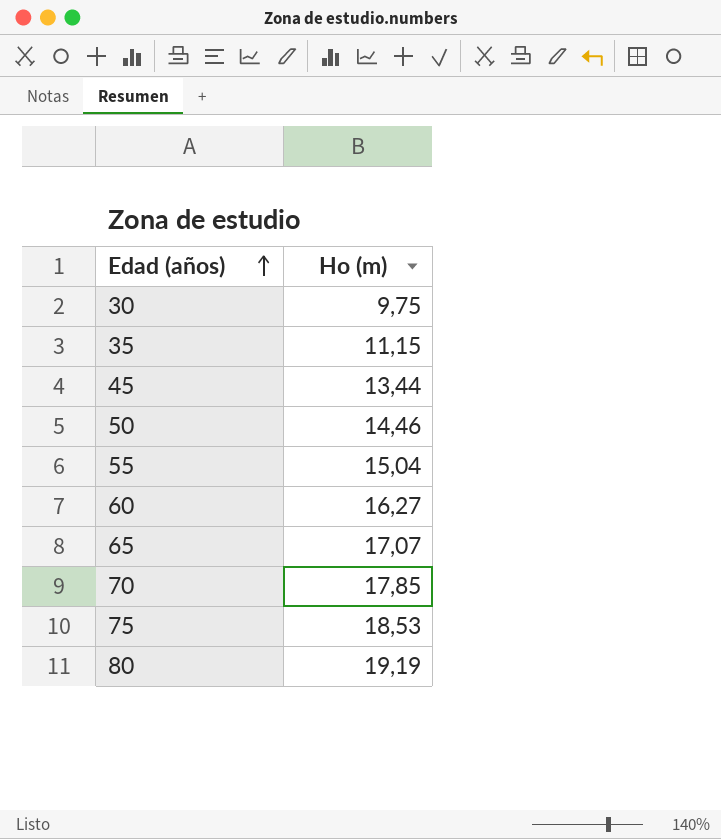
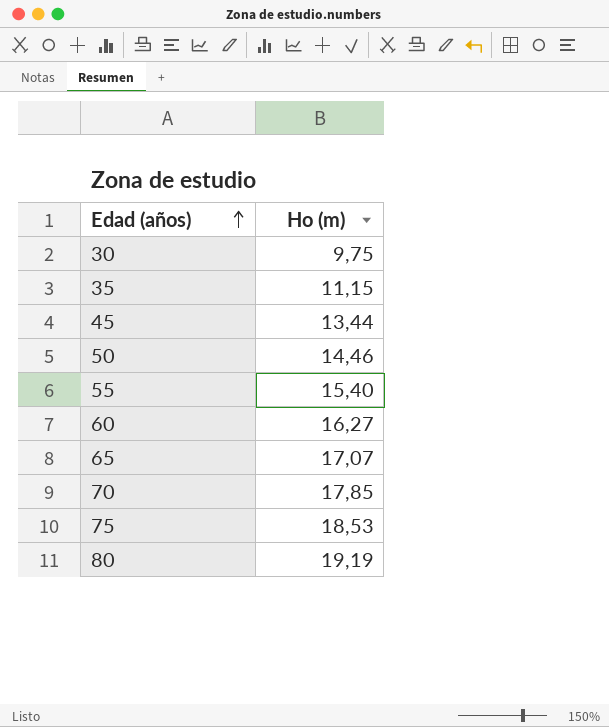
55 | Ho (m): 15,04 -> 15,40

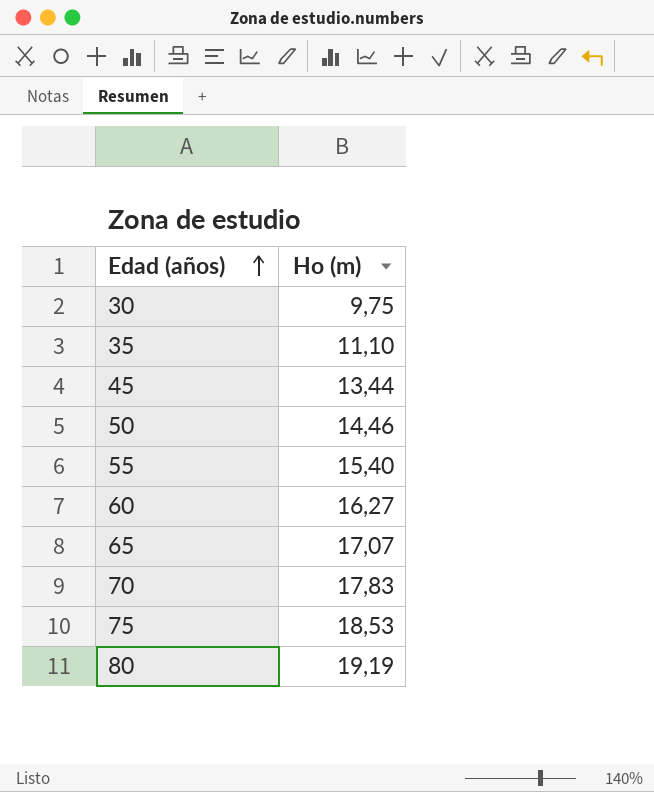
35 | Ho (m): 11,15 -> 11,10
70 | Ho (m): 17,85 -> 17,83

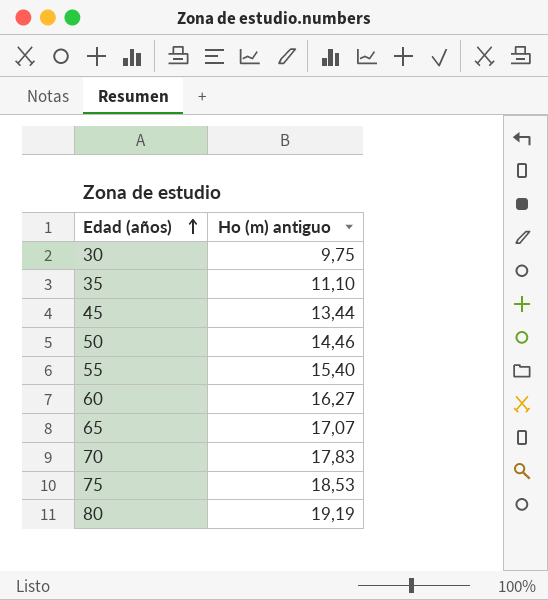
column name: Ho (m) -> Ho (m) antiguo

